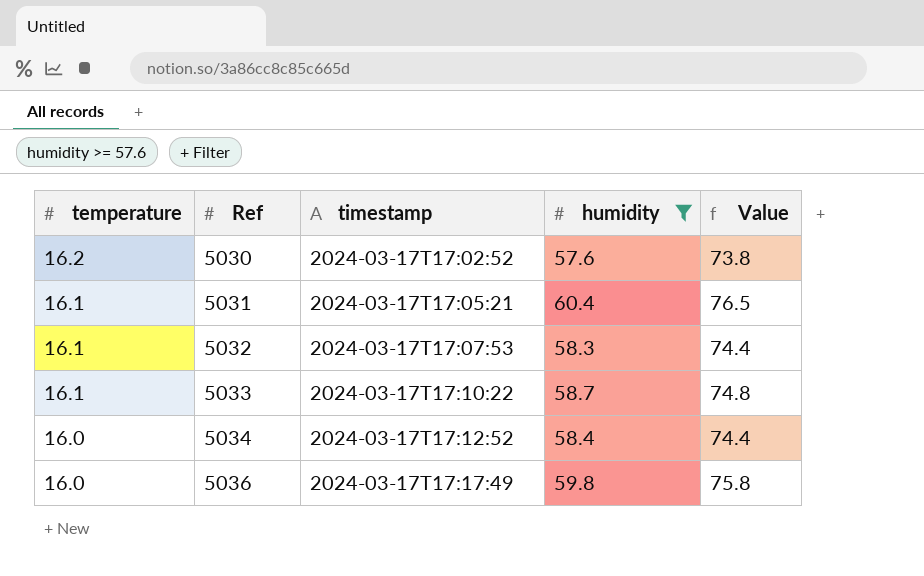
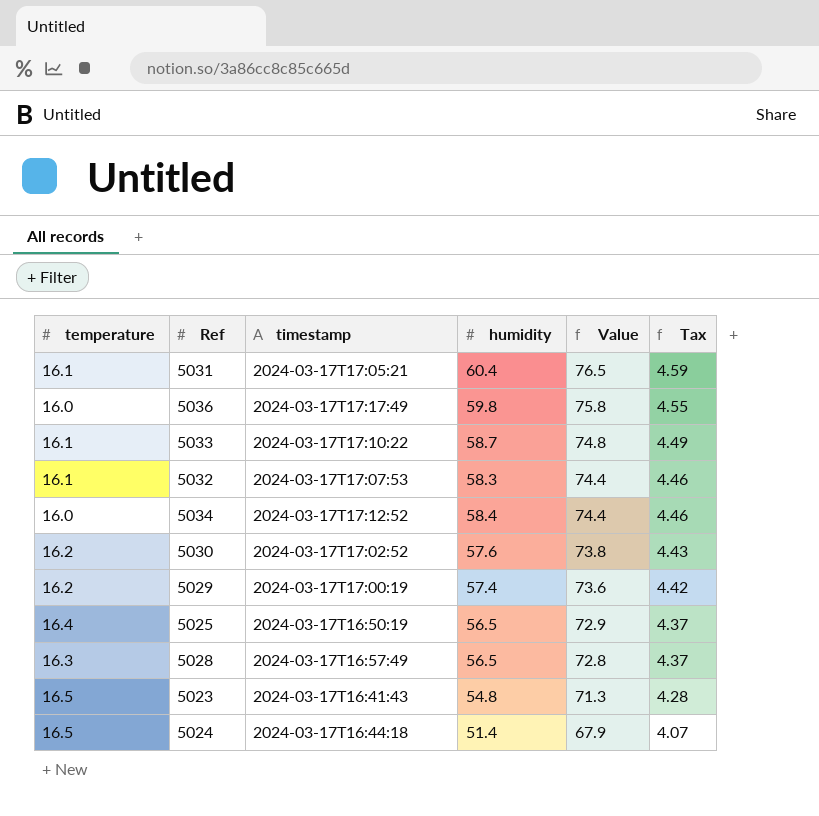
filter: humidity >= 57.6 -> none
row order: temperature descending -> Value descending
column Tax | formula: none -> [Value] * 0.06

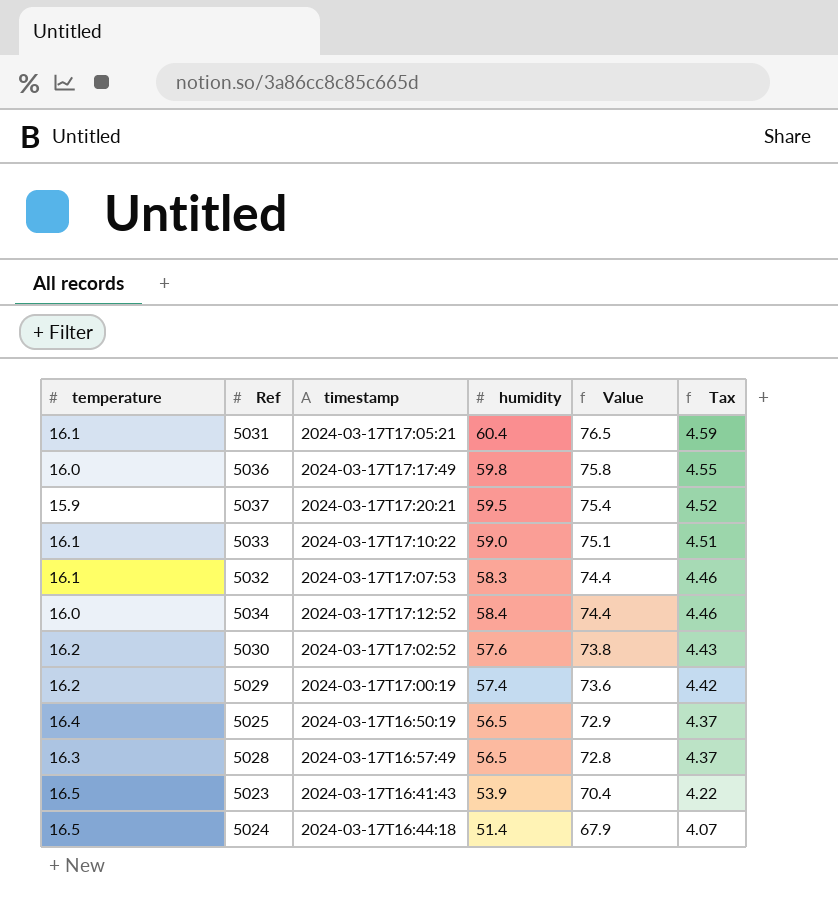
row 5037: none -> 15.9 | 2024-03-17T17:20:21 | 59.5 | 75.4 | 4.52
5033 | humidity: 58.7 -> 59.0
5033 | Value: 74.8 -> 75.1
5033 | Tax: 4.49 -> 4.51
5023 | humidity: 54.8 -> 53.9
5023 | Value: 71.3 -> 70.4
5023 | Tax: 4.28 -> 4.22

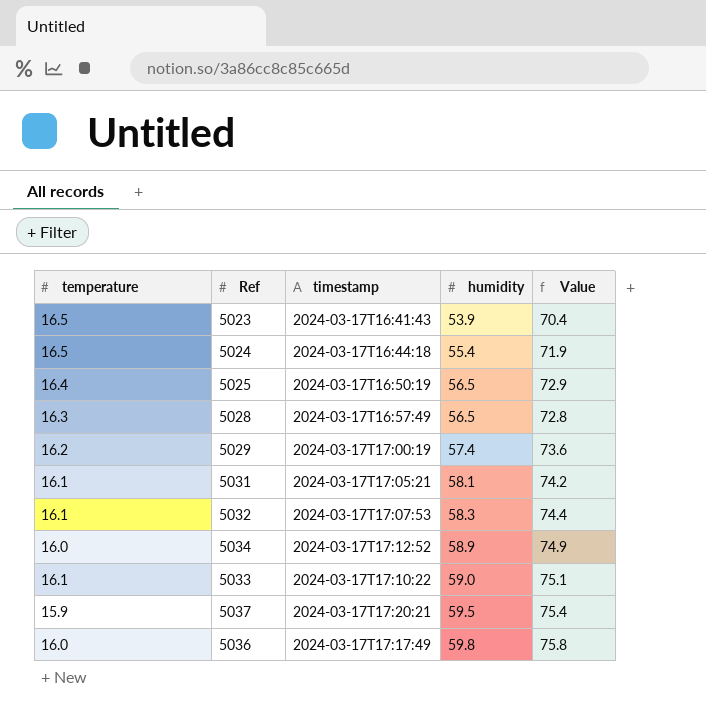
row order: Value descending -> humidity ascending
column Tax | formula: [Value] * 0.06 -> none
row 5030: 16.2 | 2024-03-17T17:02:52 | 57.6 | 73.8 | 4.43 -> none
5024 | humidity: 51.4 -> 55.4
5024 | Value: 67.9 -> 71.9
5031 | humidity: 60.4 -> 58.1
5031 | Value: 76.5 -> 74.2
5034 | humidity: 58.4 -> 58.9
5034 | Value: 74.4 -> 74.9

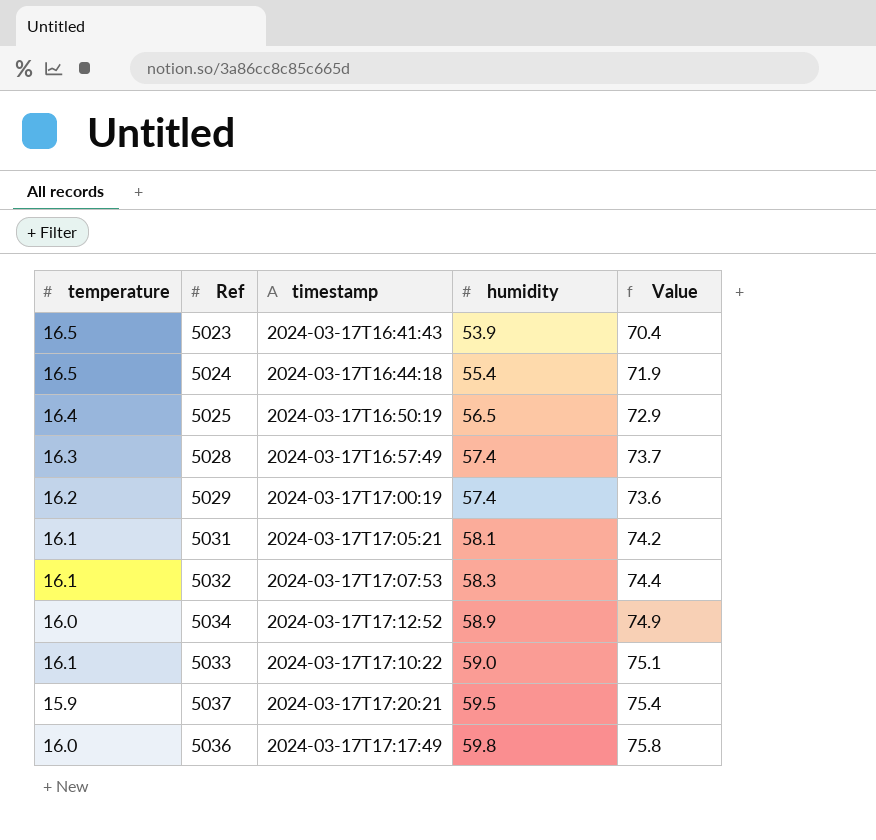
5028 | humidity: 56.5 -> 57.4
5028 | Value: 72.8 -> 73.7

